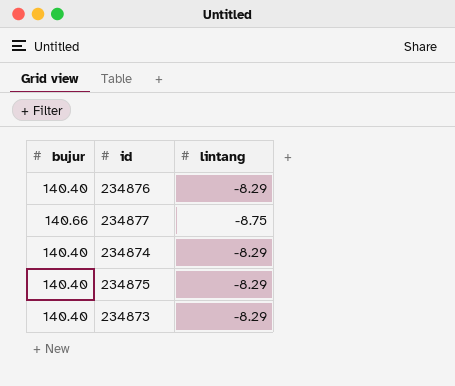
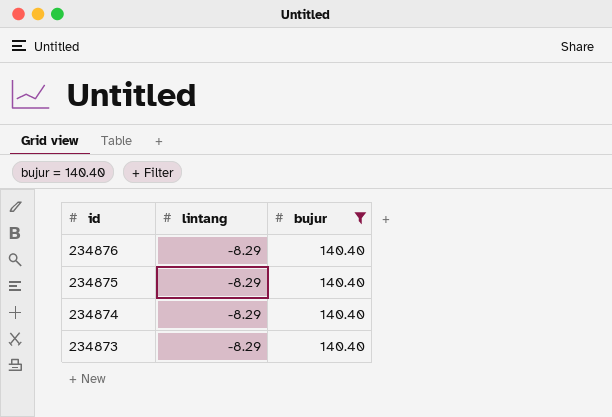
filter: none -> bujur = 140.40
row order: none -> id descending
column bujur | position: 1 -> 3

